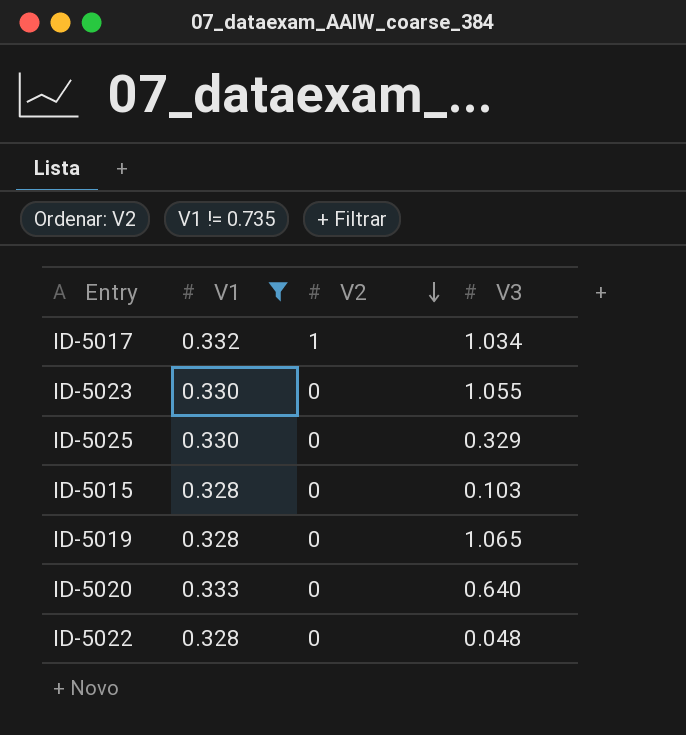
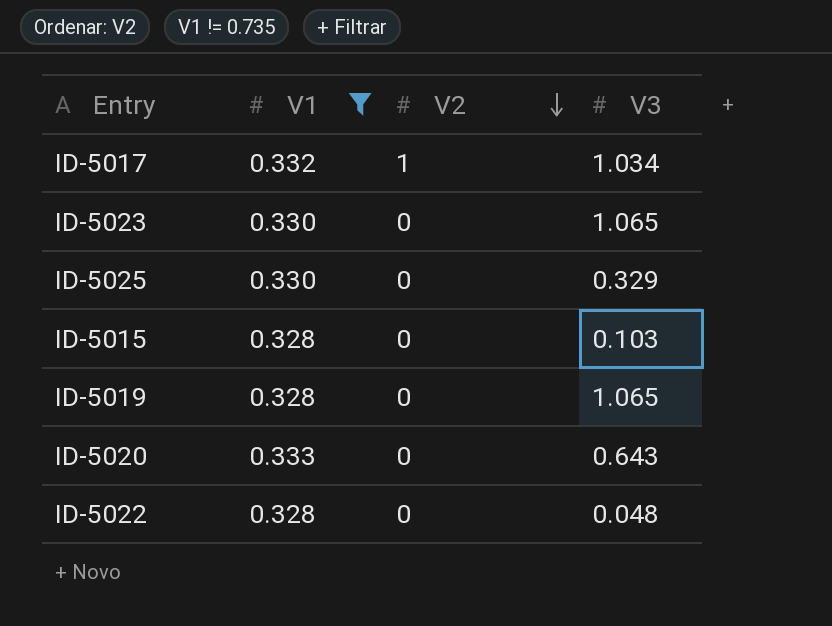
ID-5023 | V3: 1.055 -> 1.065
ID-5020 | V3: 0.640 -> 0.643

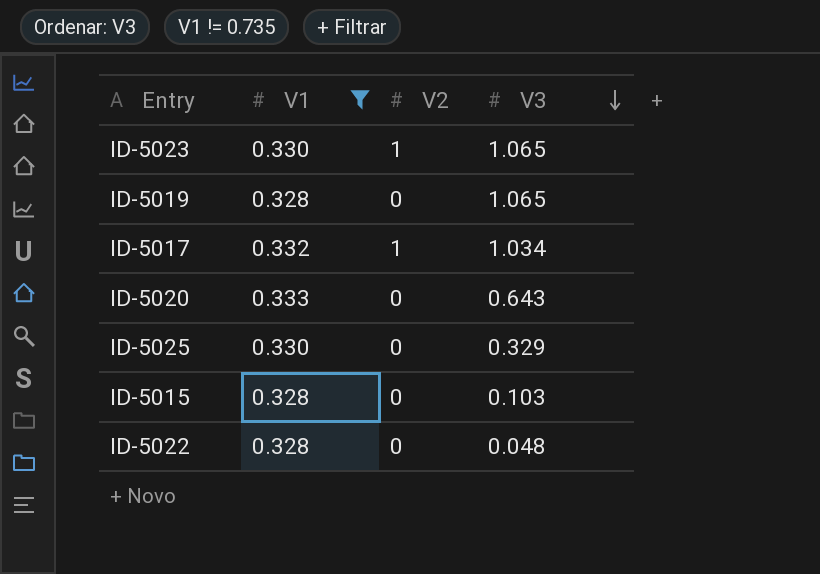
row order: V2 descending -> V3 descending
ID-5023 | V2: 0 -> 1

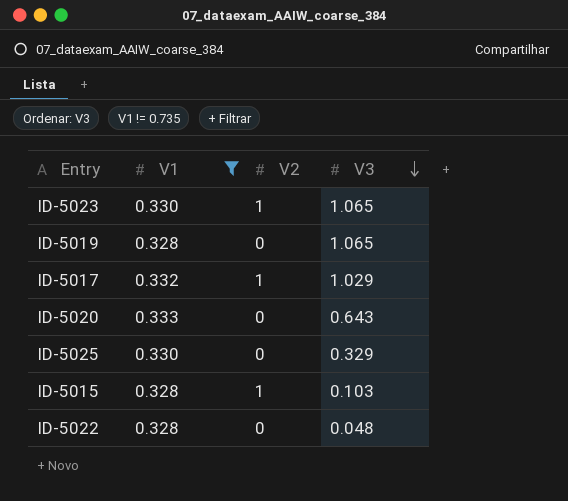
ID-5017 | V3: 1.034 -> 1.029
ID-5015 | V2: 0 -> 1

